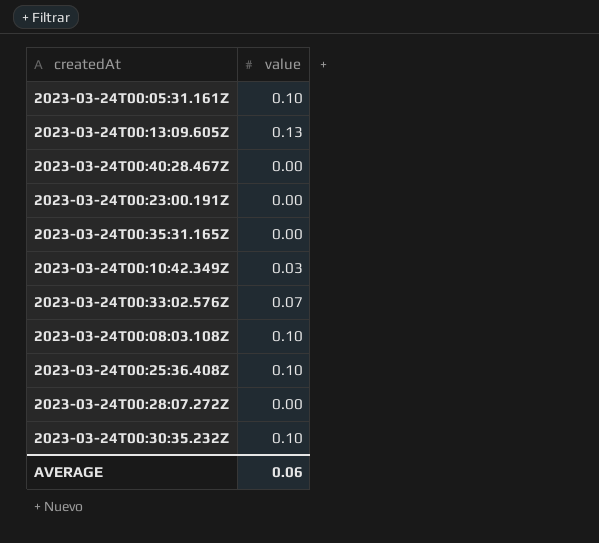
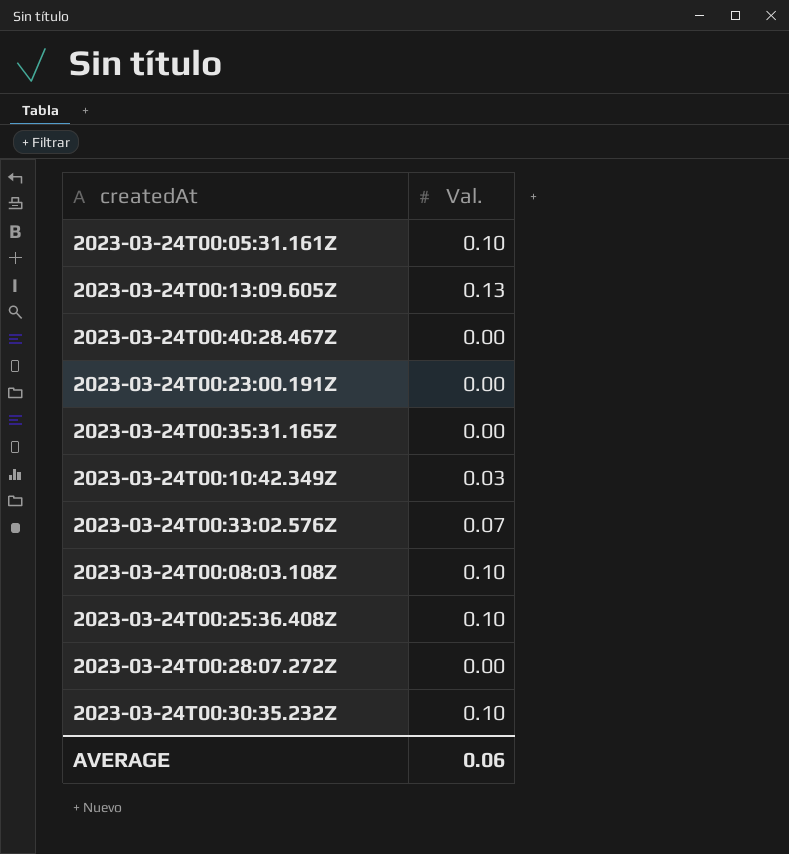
column name: value -> Val.

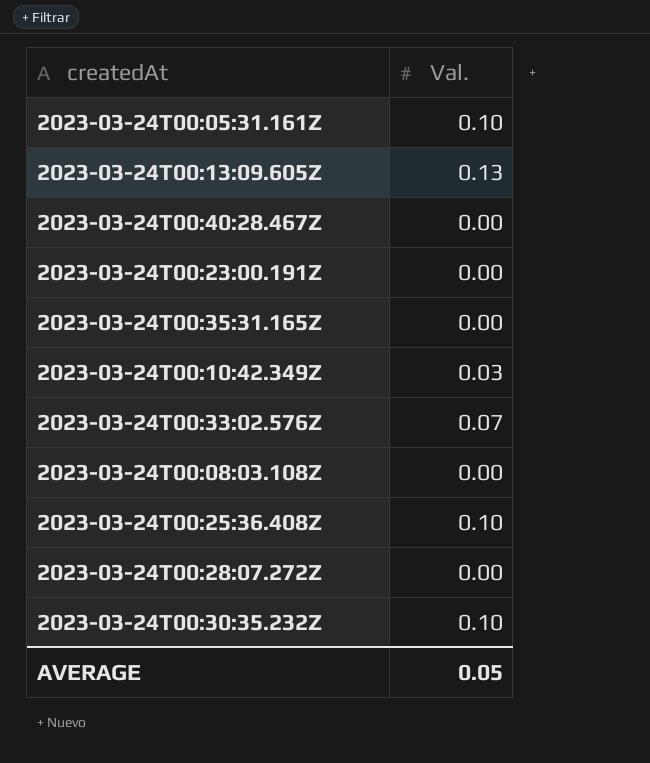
2023-03-24T00:08:03.108Z | Val.: 0.10 -> 0.00
AVERAGE | Val.: 0.06 -> 0.05

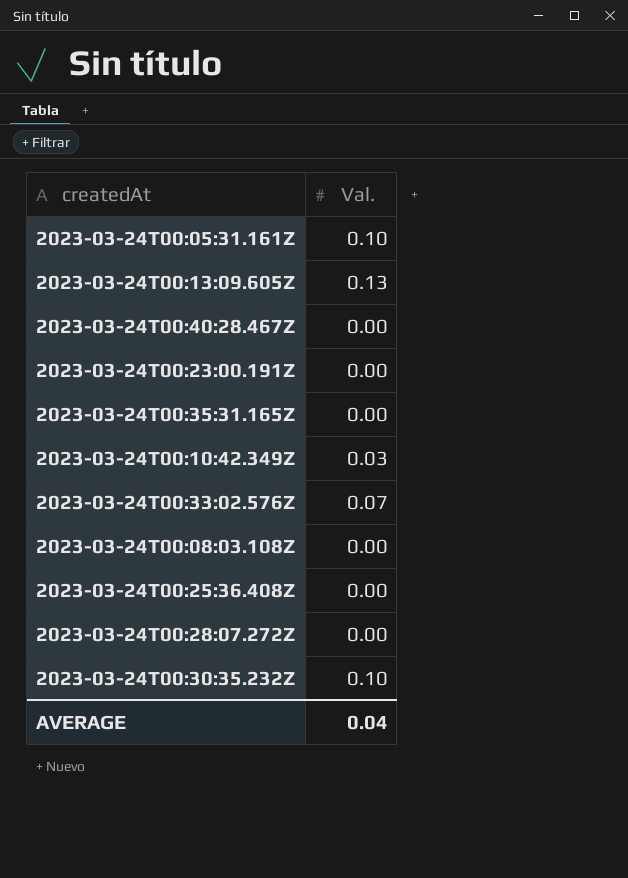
2023-03-24T00:25:36.408Z | Val.: 0.10 -> 0.00
AVERAGE | Val.: 0.05 -> 0.04

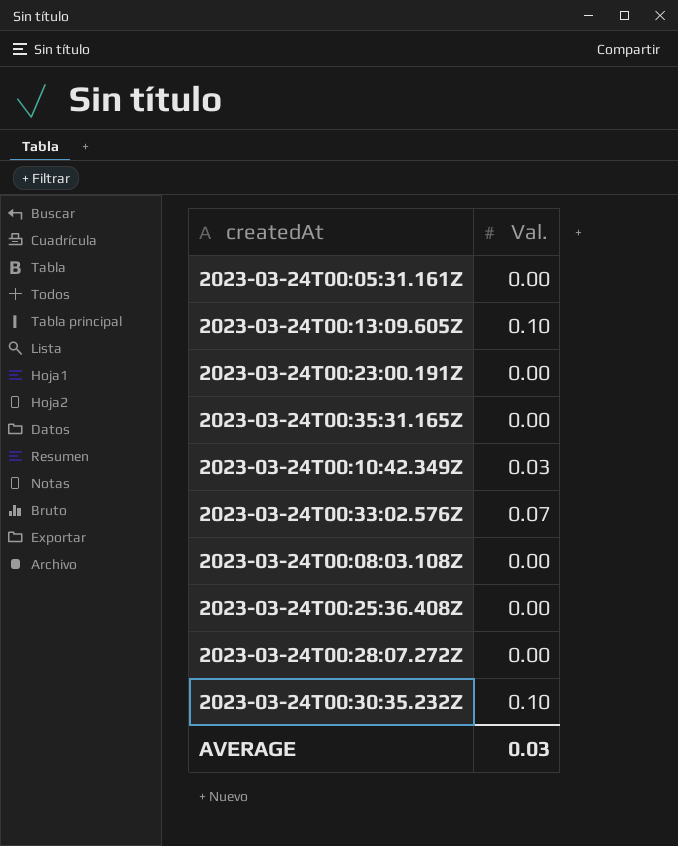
row 2023-03-24T00:40:28.467Z: 0.00 -> none
2023-03-24T00:05:31.161Z | Val.: 0.10 -> 0.00
2023-03-24T00:13:09.605Z | Val.: 0.13 -> 0.10
AVERAGE | Val.: 0.04 -> 0.03

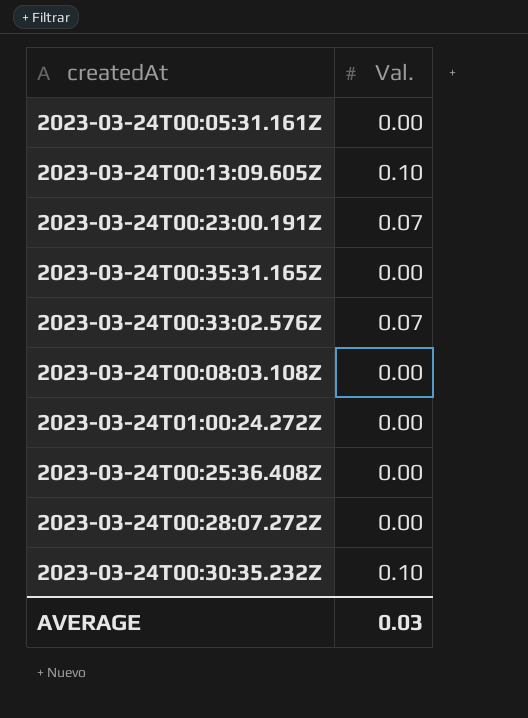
row 2023-03-24T00:10:42.349Z: 0.03 -> none
2023-03-24T00:23:00.191Z | Val.: 0.00 -> 0.07
row 2023-03-24T01:00:24.272Z: none -> 0.00

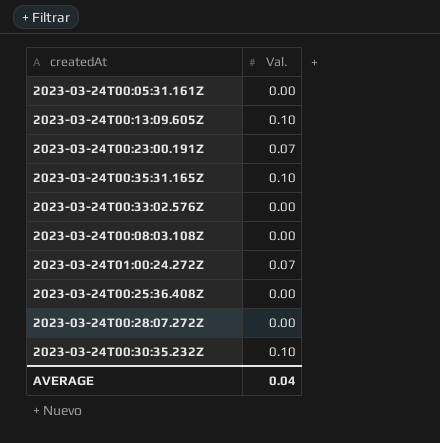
2023-03-24T00:35:31.165Z | Val.: 0.00 -> 0.10
2023-03-24T00:33:02.576Z | Val.: 0.07 -> 0.00
2023-03-24T01:00:24.272Z | Val.: 0.00 -> 0.07
AVERAGE | Val.: 0.03 -> 0.04

